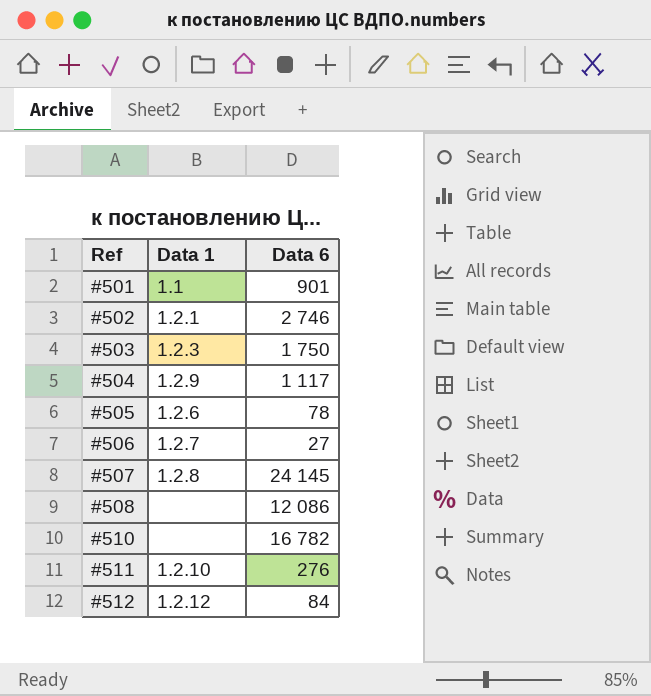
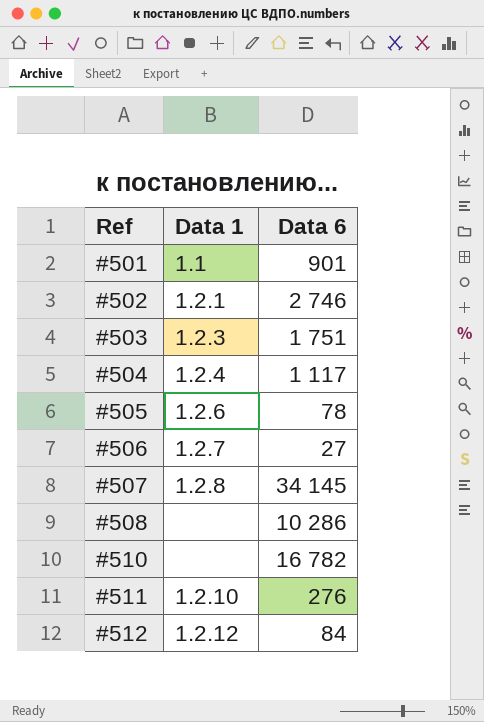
#503 | Data 6: 1 750 -> 1 751
#504 | Data 1: 1.2.9 -> 1.2.4
#507 | Data 6: 24 145 -> 34 145
#508 | Data 6: 12 086 -> 10 286

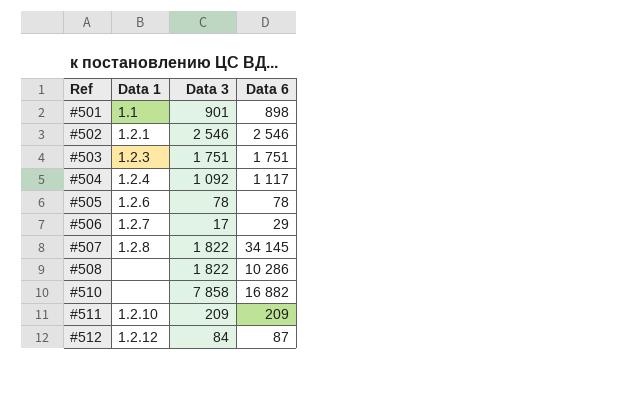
column Data 3 | position: none -> 3
#501 | Data 6: 901 -> 898
#502 | Data 6: 2 746 -> 2 546
#506 | Data 6: 27 -> 29
#510 | Data 6: 16 782 -> 16 882
#511 | Data 6: 276 -> 209
#512 | Data 6: 84 -> 87

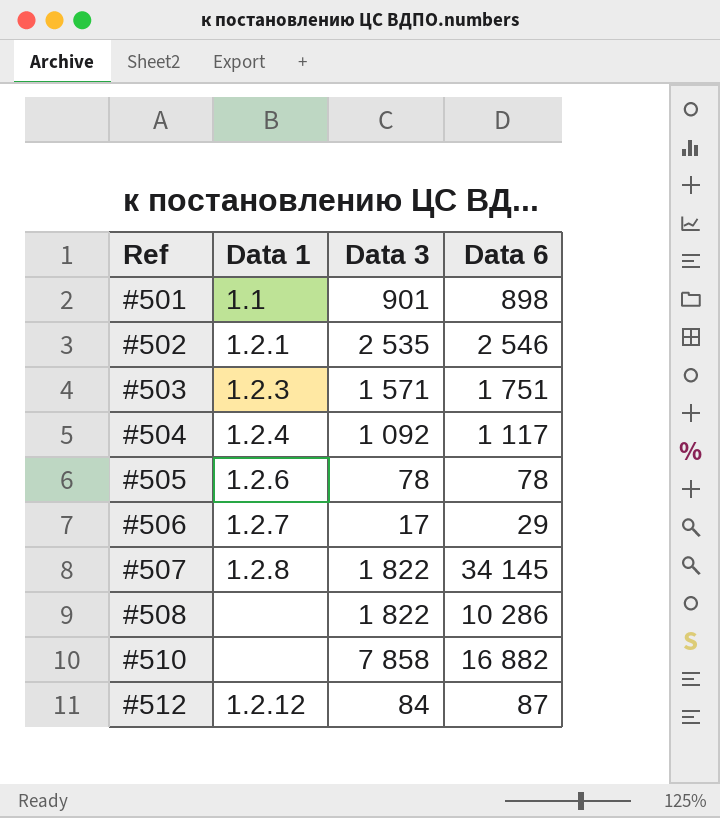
row #511: 1.2.10 | 209 | 209 -> none
#502 | Data 3: 2 546 -> 2 535
#503 | Data 3: 1 751 -> 1 571

